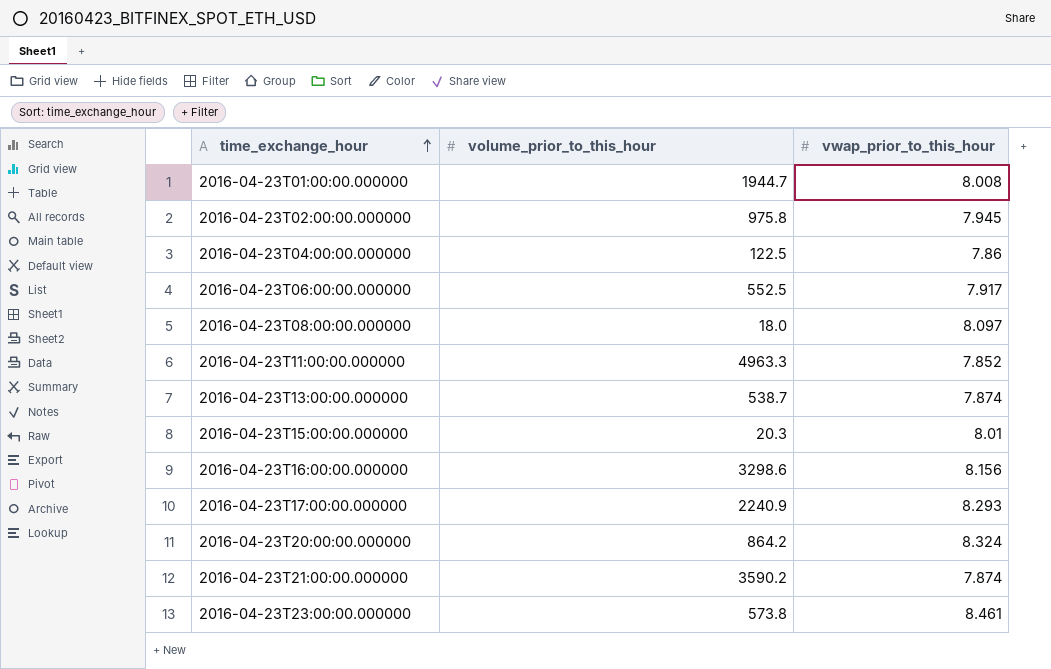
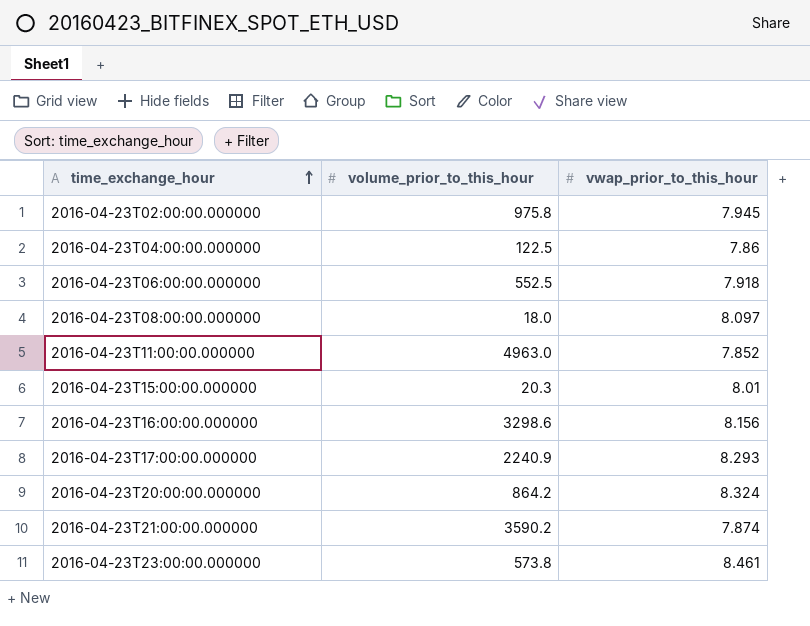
row 2016-04-23T01:00:00.000000: 1944.7 | 8.008 -> none
row 2016-04-23T13:00:00.000000: 538.7 | 7.874 -> none
2016-04-23T06:00:00.000000 | vwap_prior_to_this_hour: 7.917 -> 7.918
2016-04-23T11:00:00.000000 | volume_prior_to_this_hour: 4963.3 -> 4963.0

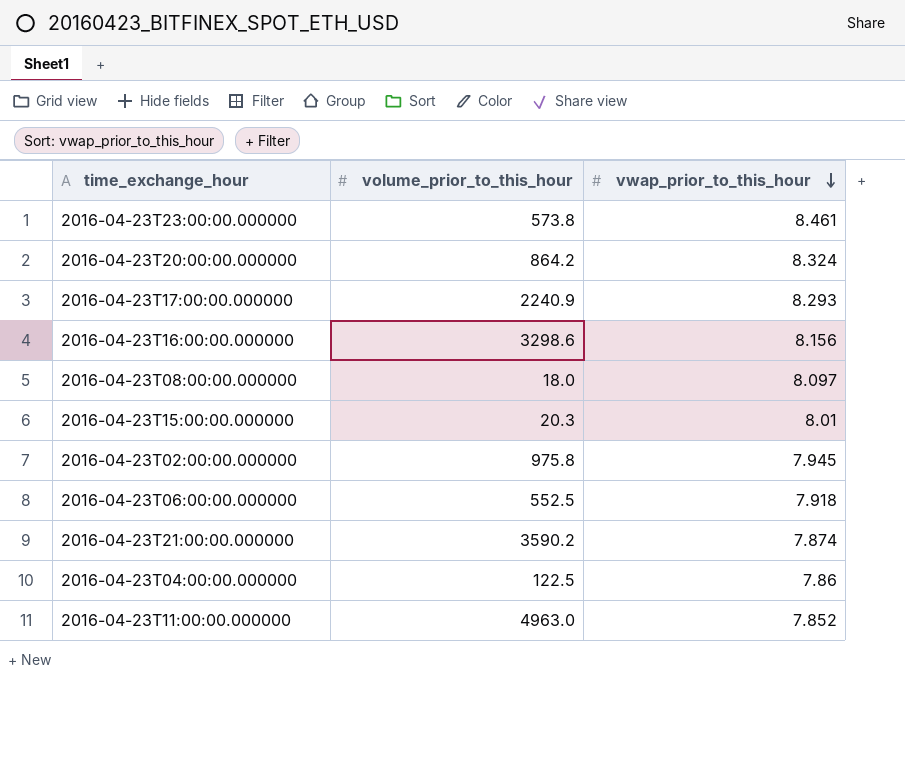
row order: time_exchange_hour ascending -> vwap_prior_to_this_hour descending

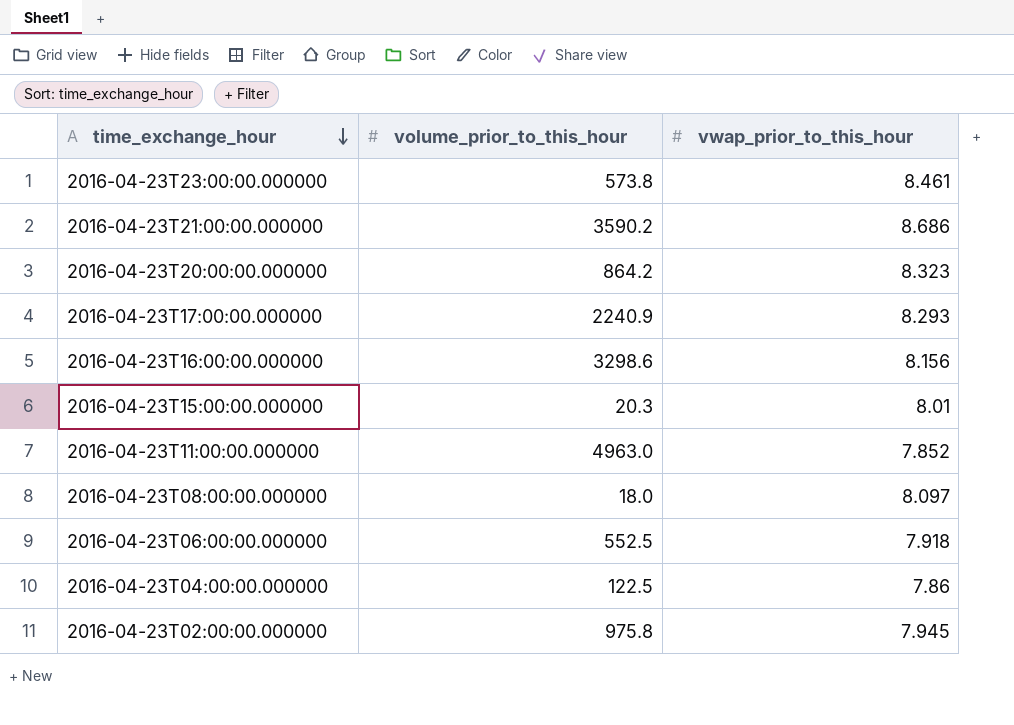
row order: vwap_prior_to_this_hour descending -> time_exchange_hour descending
2016-04-23T21:00:00.000000 | vwap_prior_to_this_hour: 7.874 -> 8.686
2016-04-23T20:00:00.000000 | vwap_prior_to_this_hour: 8.324 -> 8.323

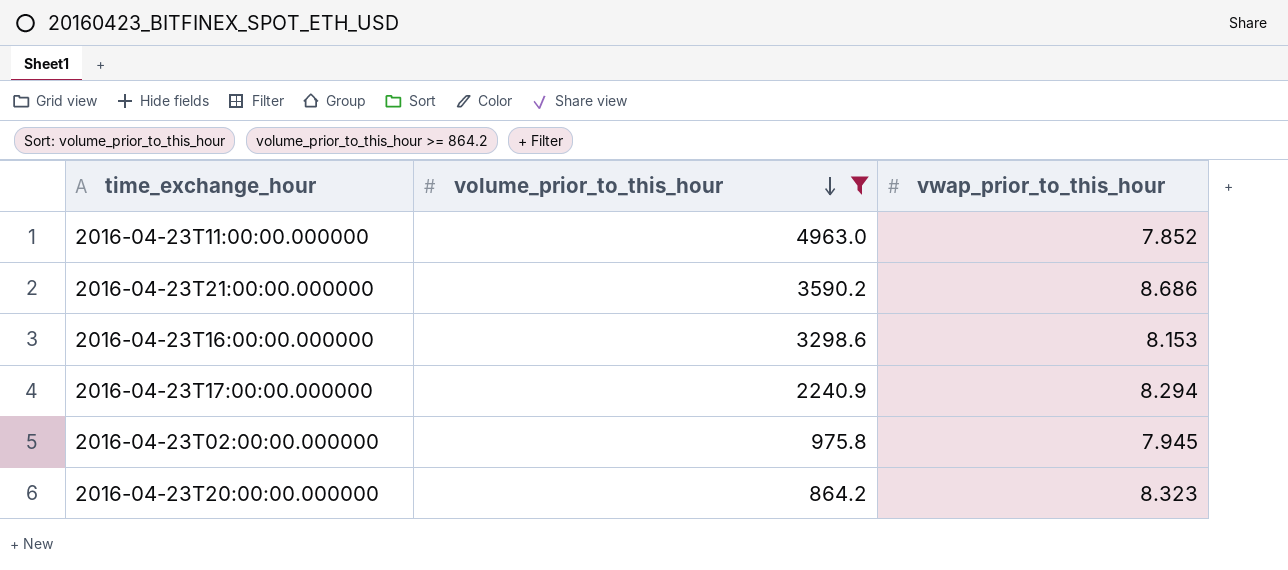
filter: none -> volume_prior_to_this_hour >= 864.2
row order: time_exchange_hour descending -> volume_prior_to_this_hour descending
2016-04-23T16:00:00.000000 | vwap_prior_to_this_hour: 8.156 -> 8.153
2016-04-23T17:00:00.000000 | vwap_prior_to_this_hour: 8.293 -> 8.294

